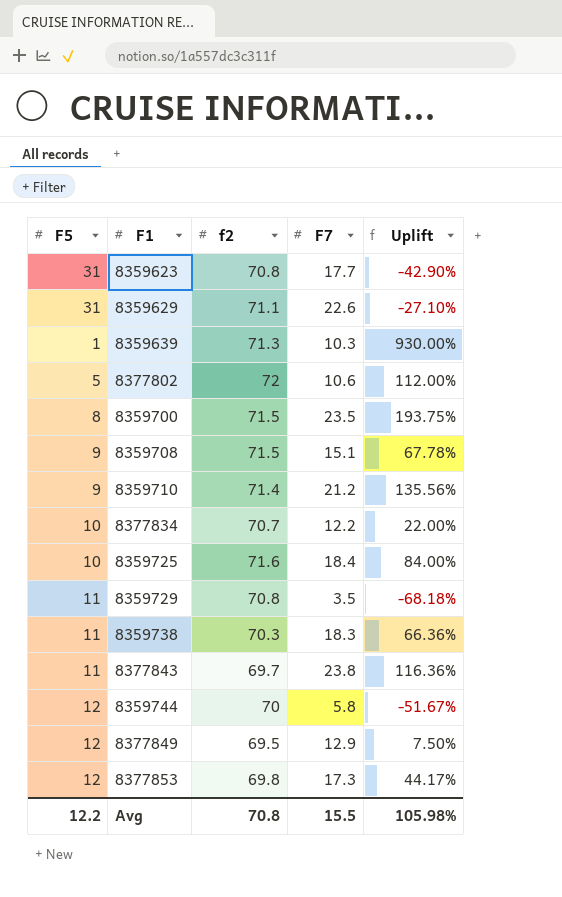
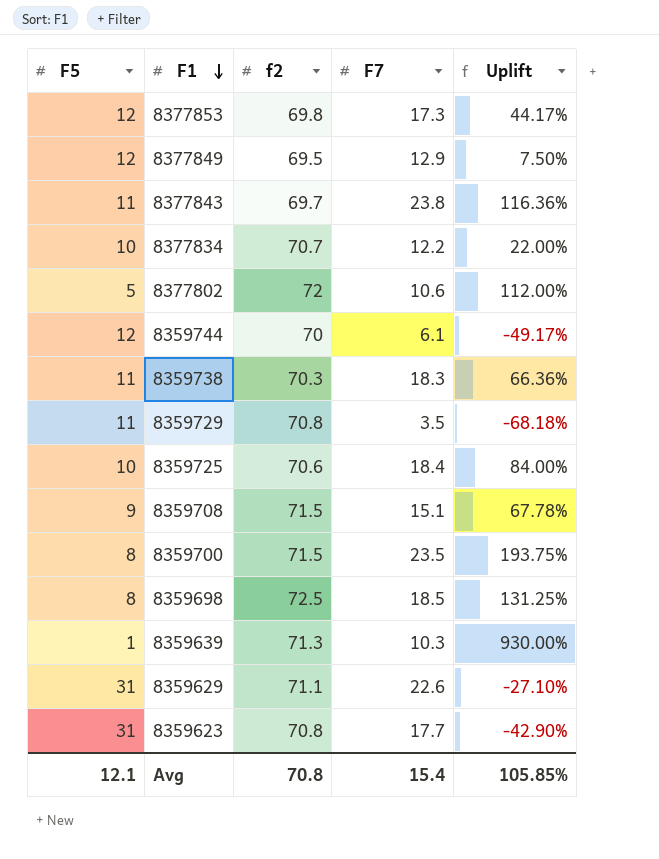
row order: none -> F1 descending
row 8359710: 9 | 71.4 | 21.2 | 135.56% -> none
8359744 | F7: 5.8 -> 6.1
8359744 | Uplift: -51.67% -> -49.17%
8359725 | f2: 71.6 -> 70.6
row 8359698: none -> 8 | 72.5 | 18.5 | 131.25%
Avg | F5: 12.2 -> 12.1
Avg | F7: 15.5 -> 15.4
Avg | Uplift: 105.98% -> 105.85%

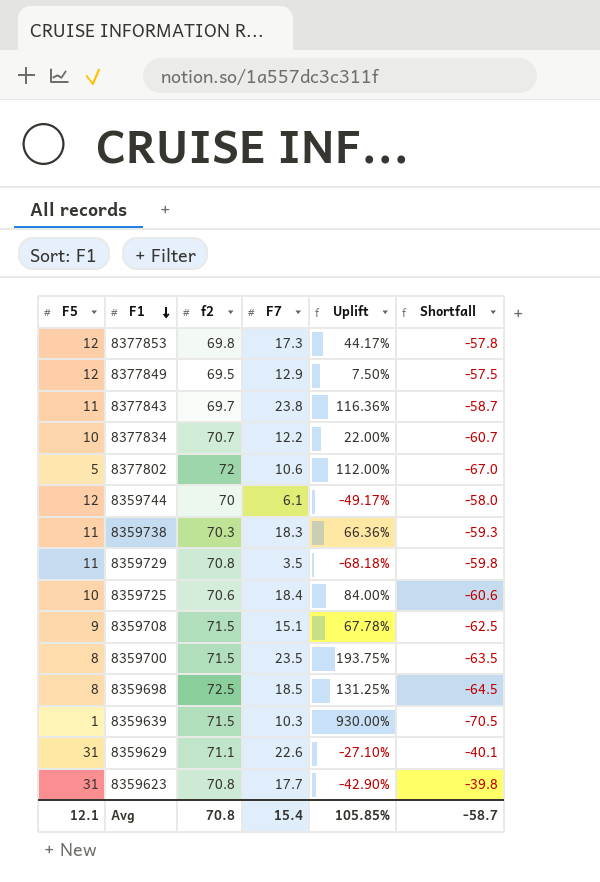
column Shortfall | formula: none -> [F5] - [f2]
8359639 | f2: 71.3 -> 71.5

